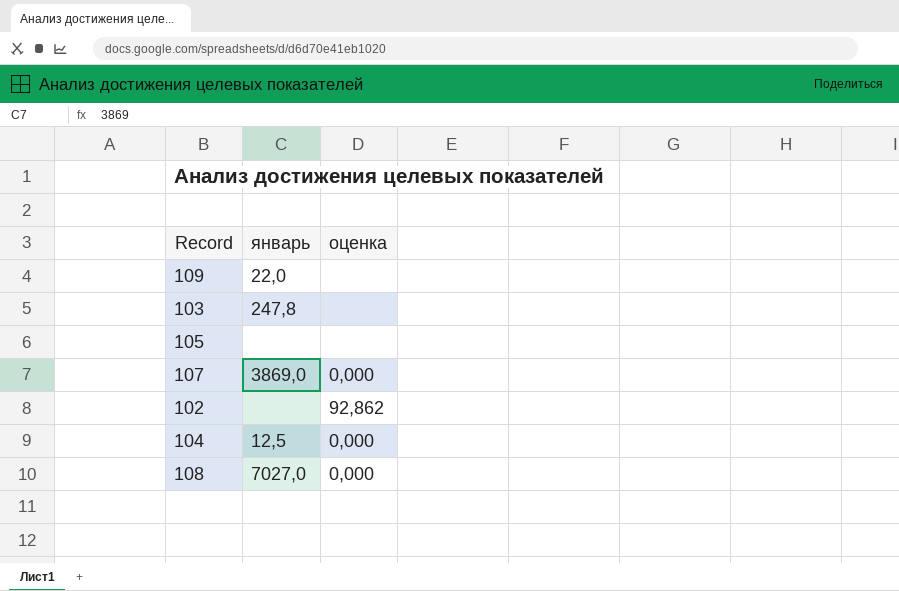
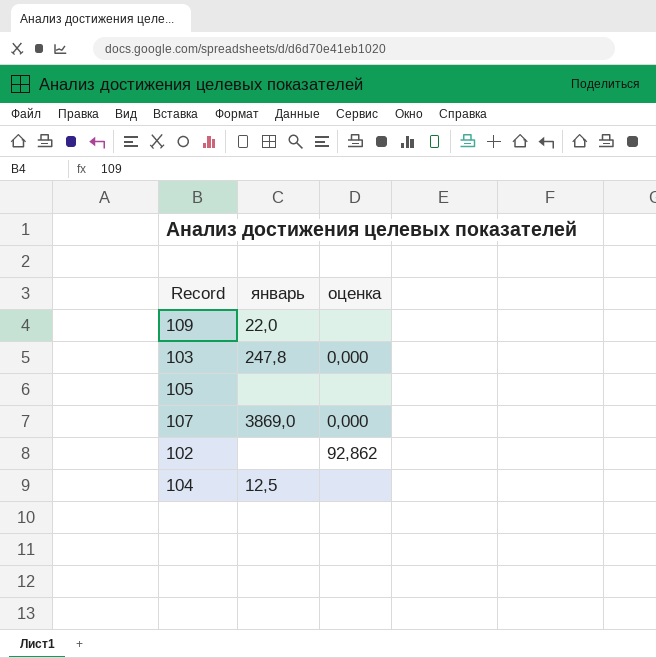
row 108: 7027,0 | 0,000 -> none
103 | оценка: none -> 0,000
104 | оценка: 0,000 -> none

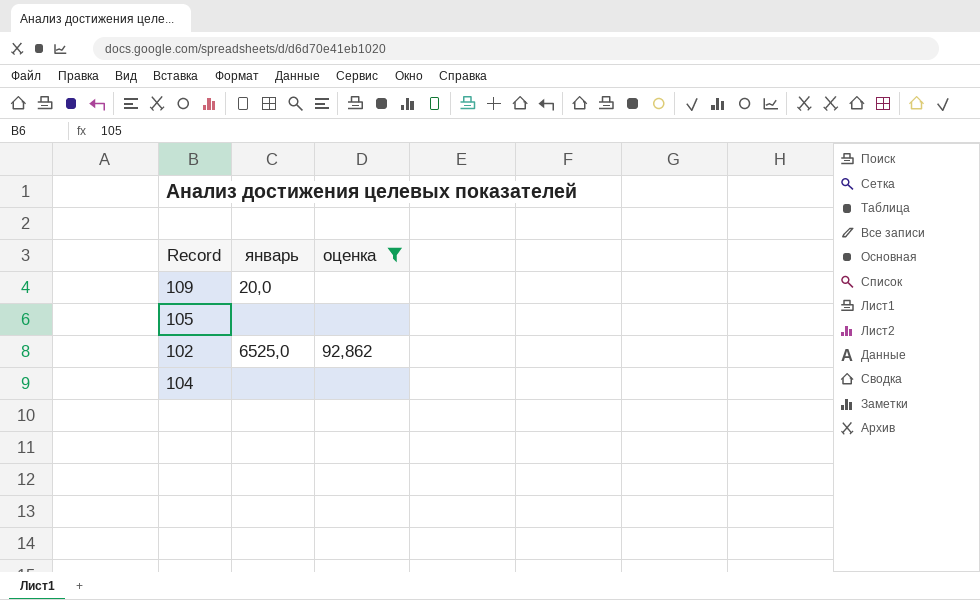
filter: none -> оценка != 0,000
109 | январь: 22,0 -> 20,0
102 | январь: none -> 6525,0
104 | январь: 12,5 -> none

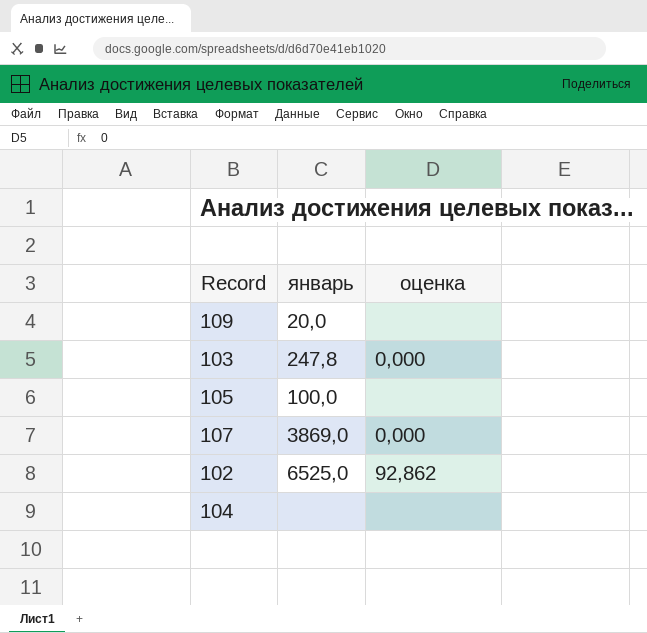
filter: оценка != 0,000 -> none
105 | январь: none -> 100,0

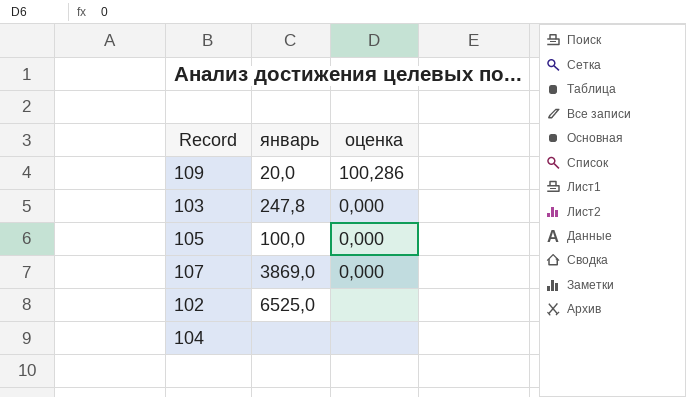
109 | оценка: none -> 100,286
105 | оценка: none -> 0,000
102 | оценка: 92,862 -> none

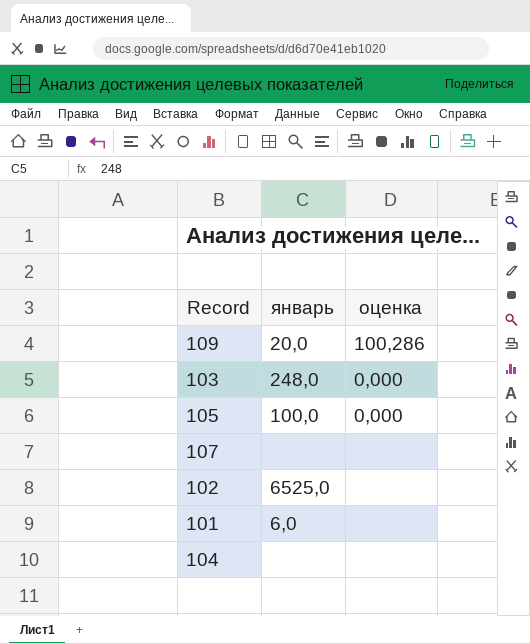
103 | январь: 247,8 -> 248,0
107 | январь: 3869,0 -> none
107 | оценка: 0,000 -> none
row 101: none -> 6,0 | none

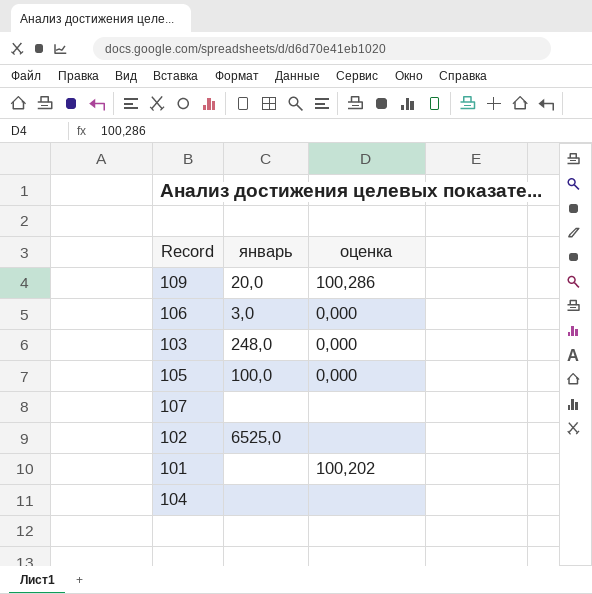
row 106: none -> 3,0 | 0,000
101 | январь: 6,0 -> none
101 | оценка: none -> 100,202

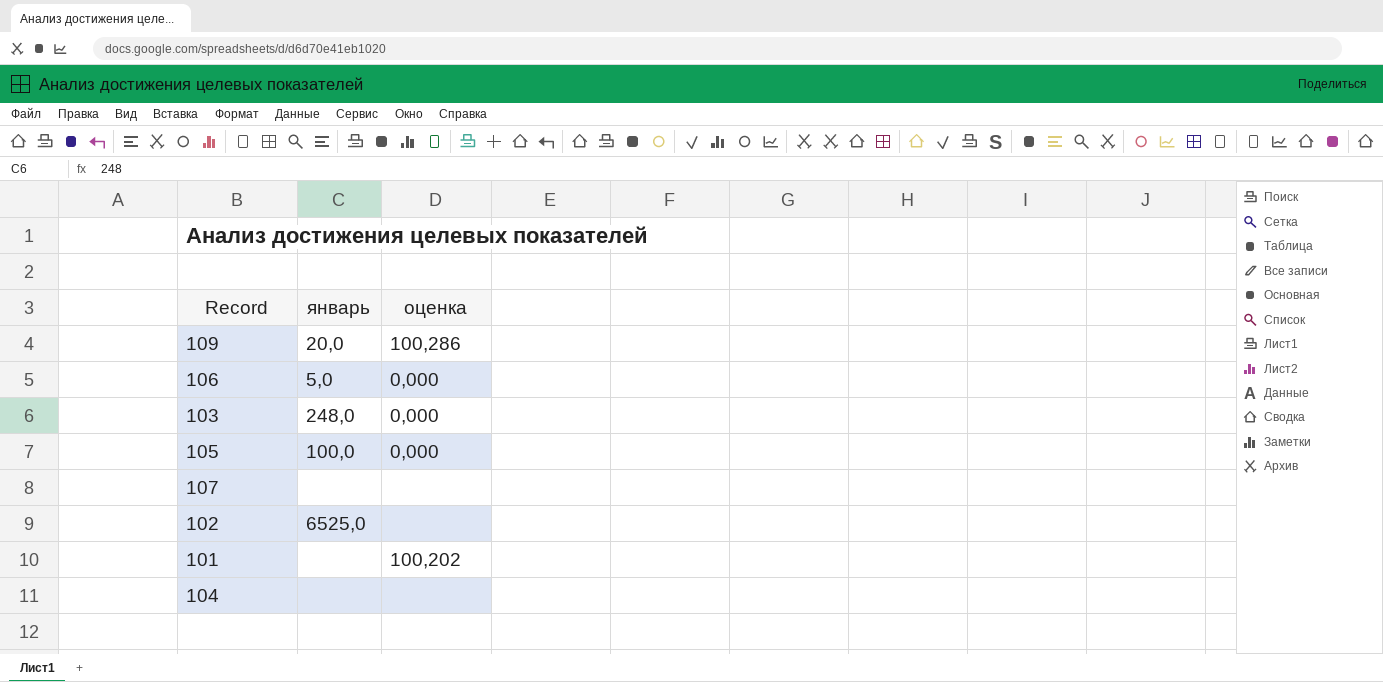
106 | январь: 3,0 -> 5,0

